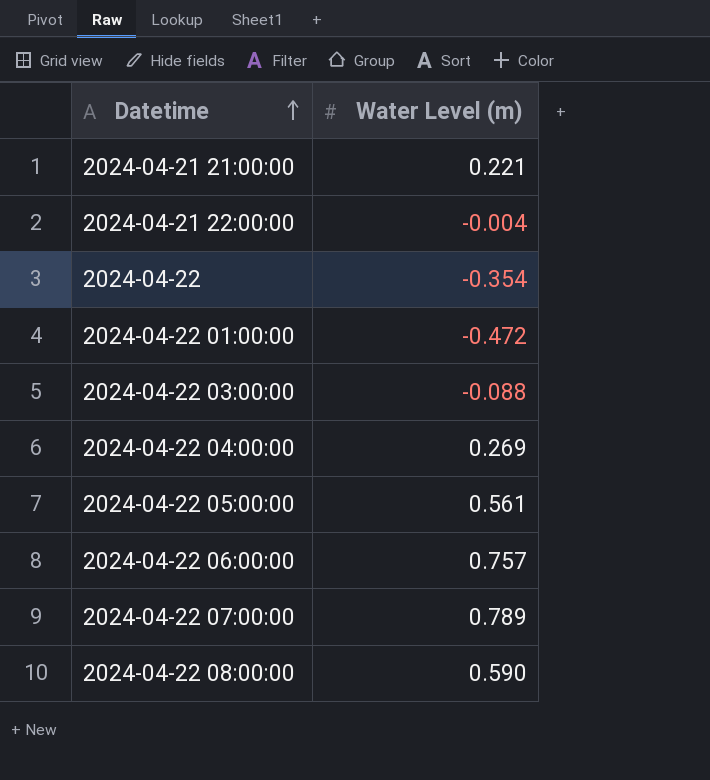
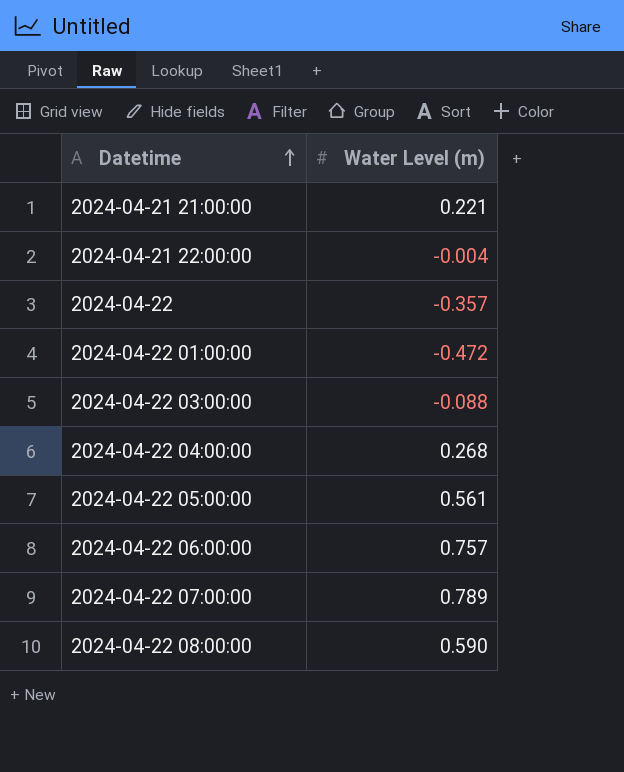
2024-04-22 | Water Level (m): -0.354 -> -0.357
2024-04-22 04:00:00 | Water Level (m): 0.269 -> 0.268

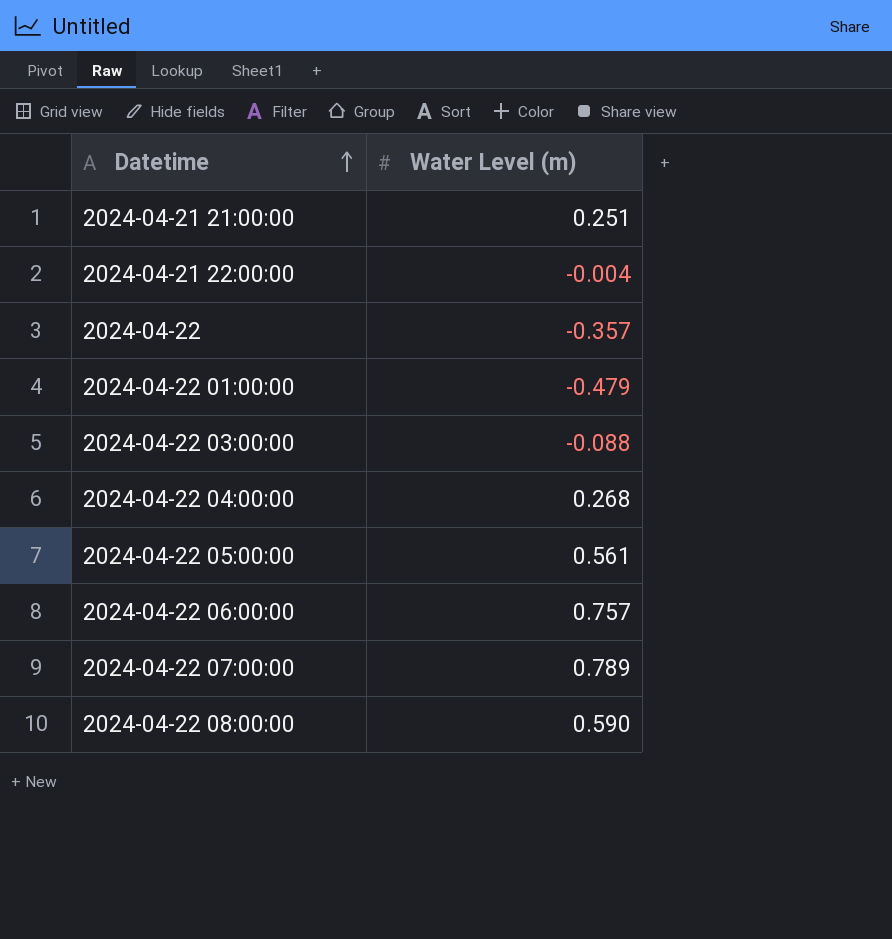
2024-04-21 21:00:00 | Water Level (m): 0.221 -> 0.251
2024-04-22 01:00:00 | Water Level (m): -0.472 -> -0.479

